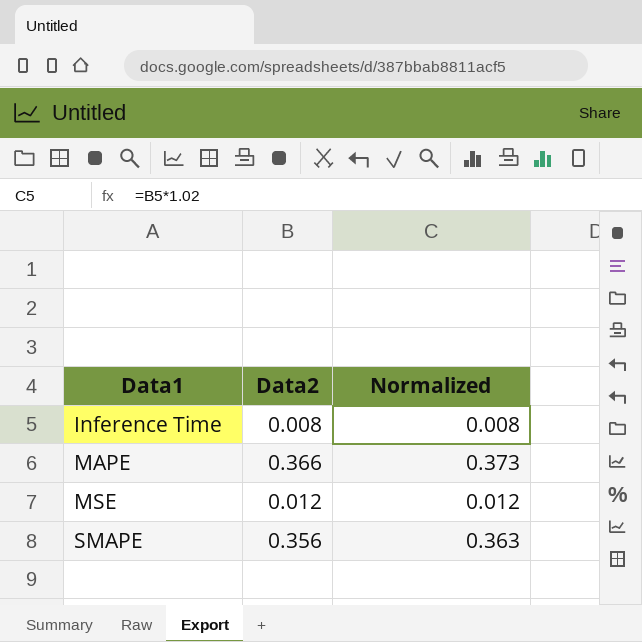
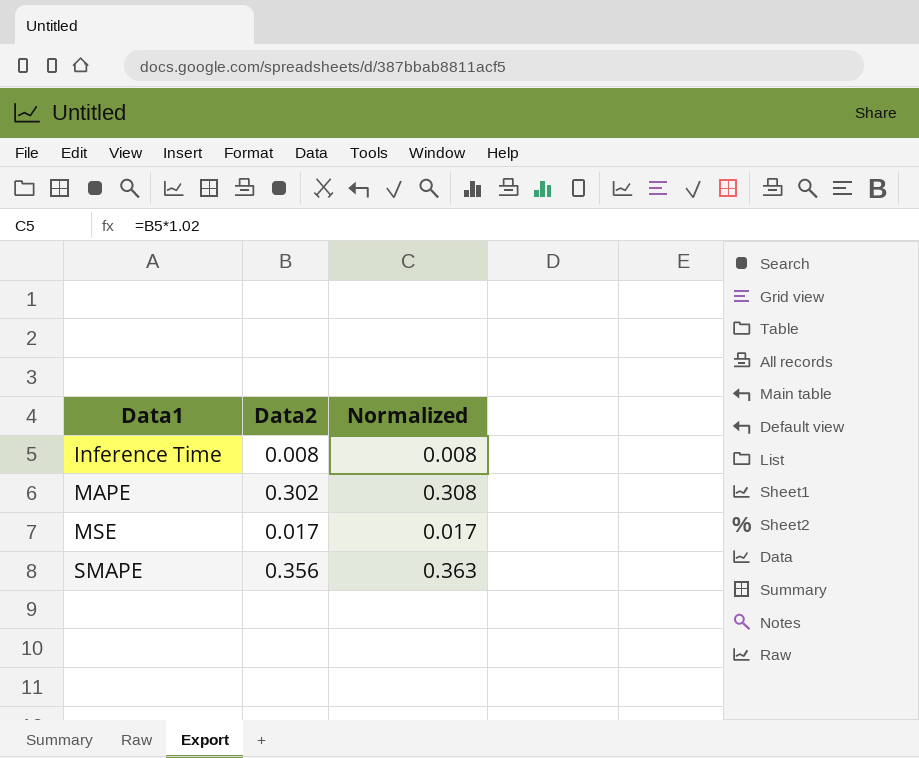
MAPE | Data2: 0.366 -> 0.302
MAPE | Normalized: 0.373 -> 0.308
MSE | Data2: 0.012 -> 0.017
MSE | Normalized: 0.012 -> 0.017

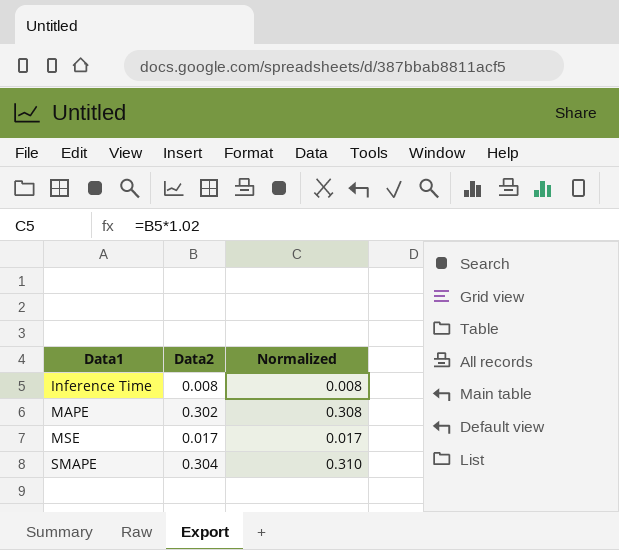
SMAPE | Data2: 0.356 -> 0.304
SMAPE | Normalized: 0.363 -> 0.310

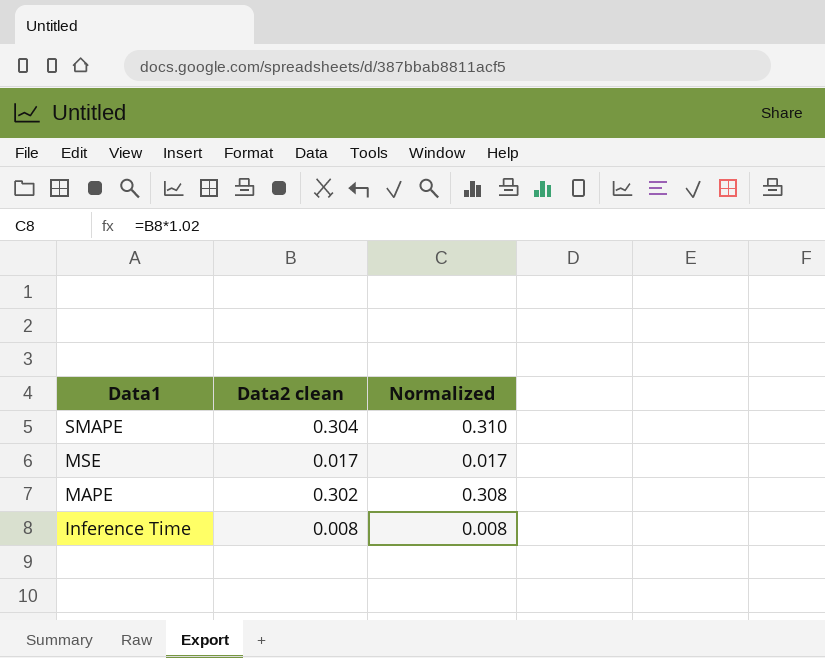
row order: Data1 ascending -> Data1 descending
column name: Data2 -> Data2 clean

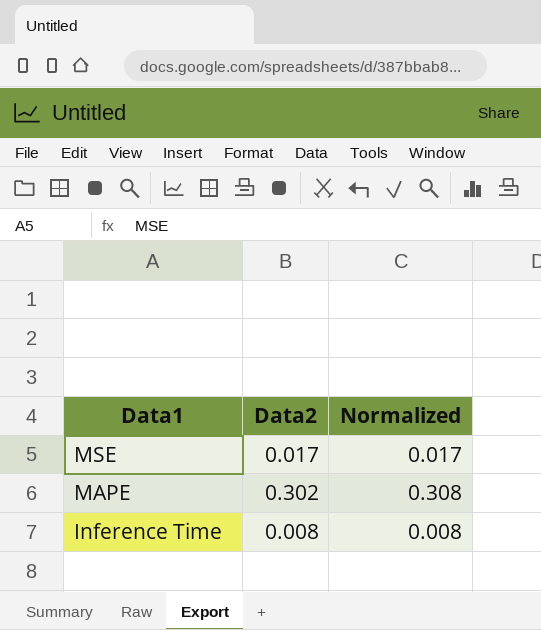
column name: Data2 clean -> Data2
row SMAPE: 0.304 | 0.310 -> none

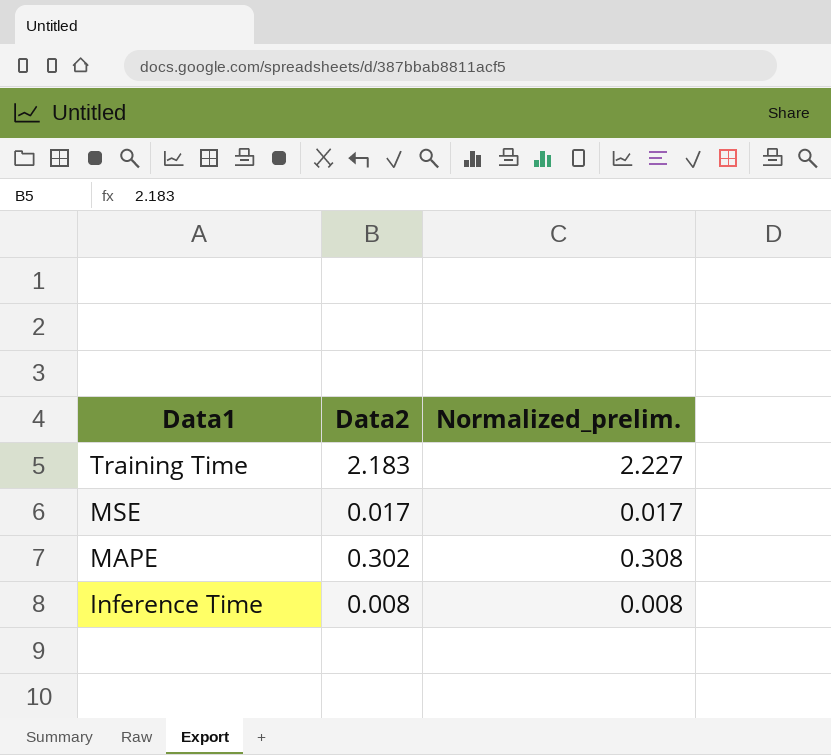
column name: Normalized -> Normalized_prelim.
row Training Time: none -> 2.183 | 2.227

